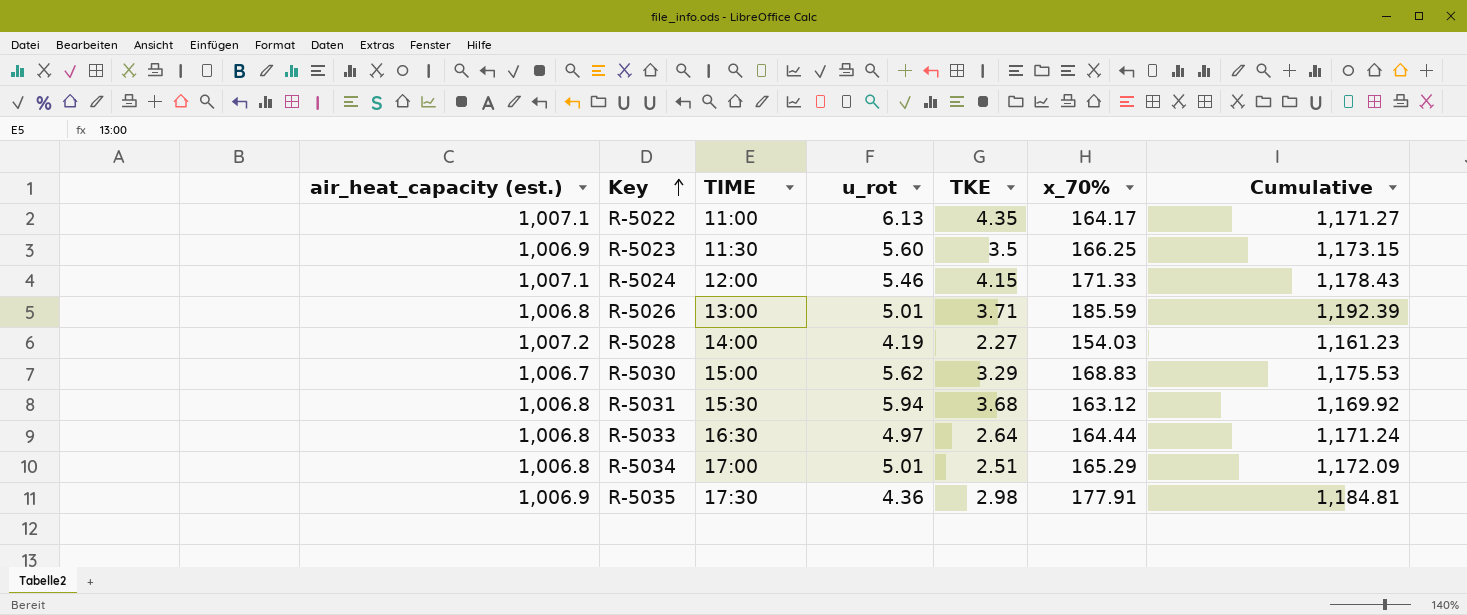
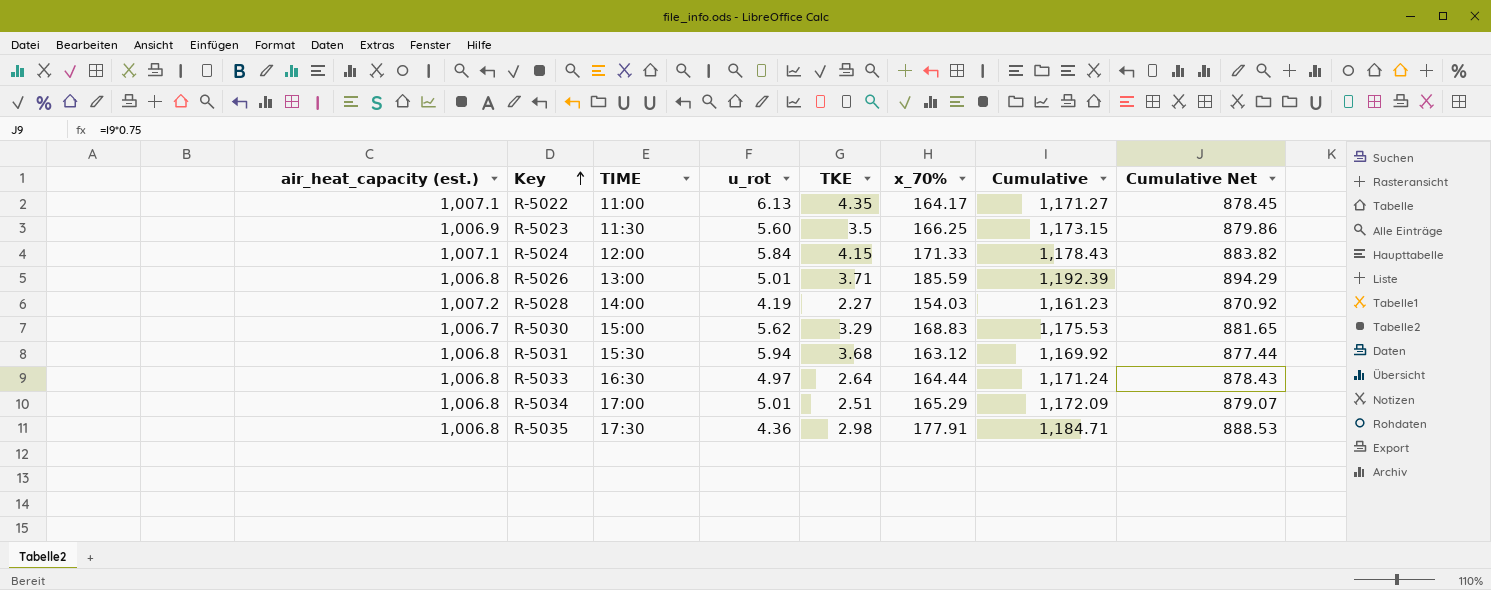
column Cumulative Net | formula: none -> [Cumulative] * 0.75
R-5024 | u_rot: 5.46 -> 5.84
R-5035 | air_heat_capacity (est.): 1,006.9 -> 1,006.8
R-5035 | Cumulative: 1,184.81 -> 1,184.71

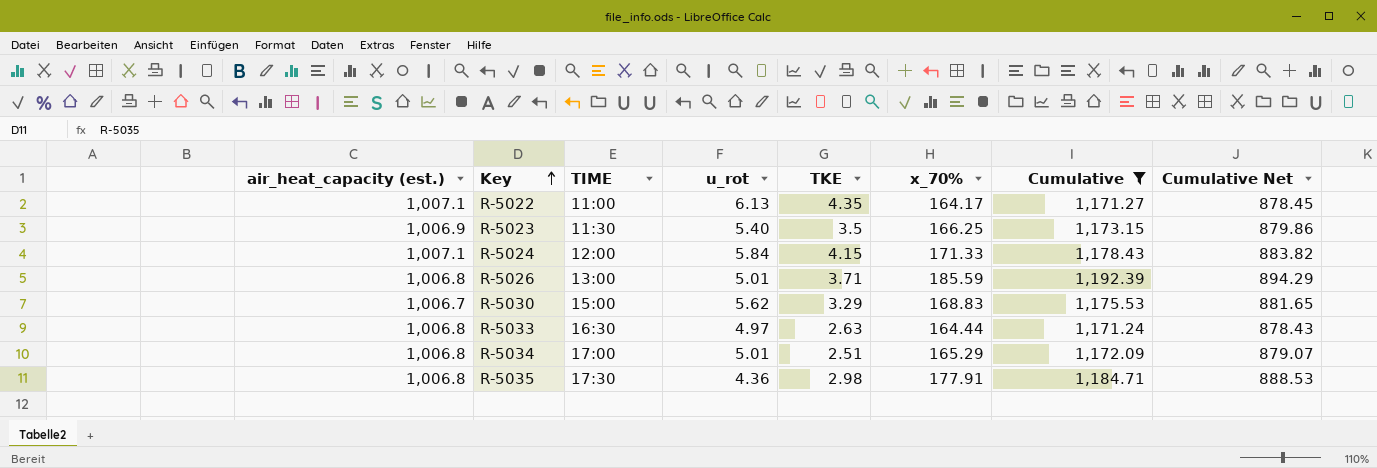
filter: none -> Cumulative >= 1,171.24
R-5023 | u_rot: 5.60 -> 5.40
R-5033 | TKE: 2.64 -> 2.63

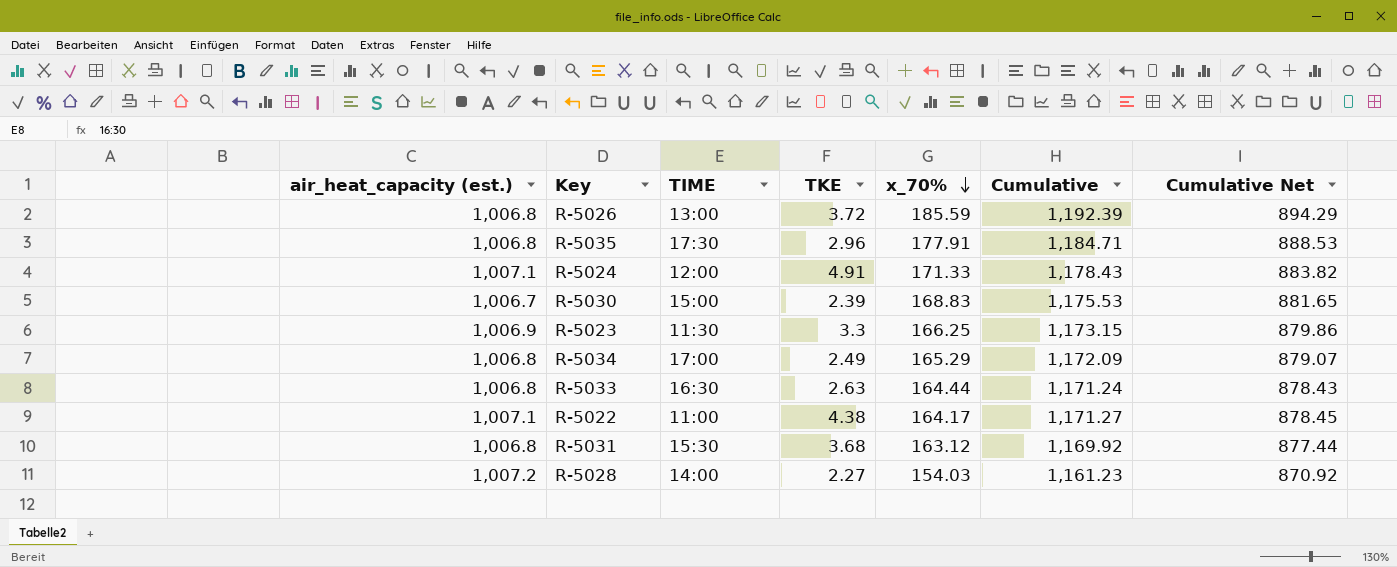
filter: Cumulative >= 1,171.24 -> none
row order: Key ascending -> x_70% descending
column u_rot | position: 4 -> none
R-5026 | TKE: 3.71 -> 3.72
R-5035 | TKE: 2.98 -> 2.96
R-5024 | TKE: 4.15 -> 4.91
R-5030 | TKE: 3.29 -> 2.39
R-5023 | TKE: 3.5 -> 3.3
R-5034 | TKE: 2.51 -> 2.49
R-5022 | TKE: 4.35 -> 4.38

